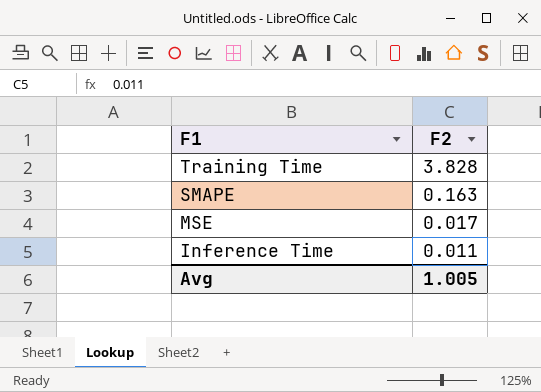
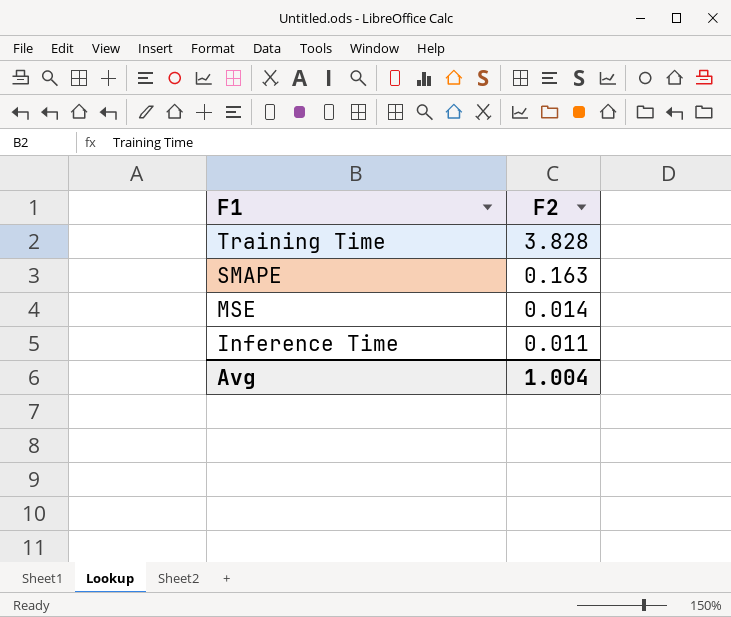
MSE | F2: 0.017 -> 0.014
Avg | F2: 1.005 -> 1.004

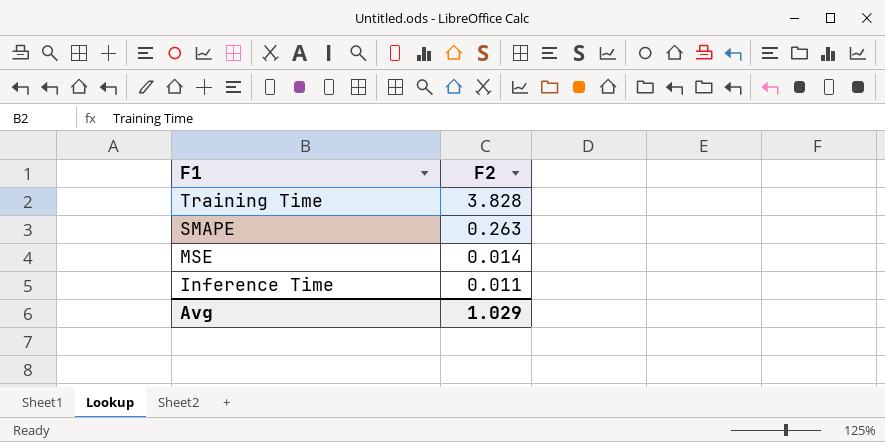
SMAPE | F2: 0.163 -> 0.263
Avg | F2: 1.004 -> 1.029

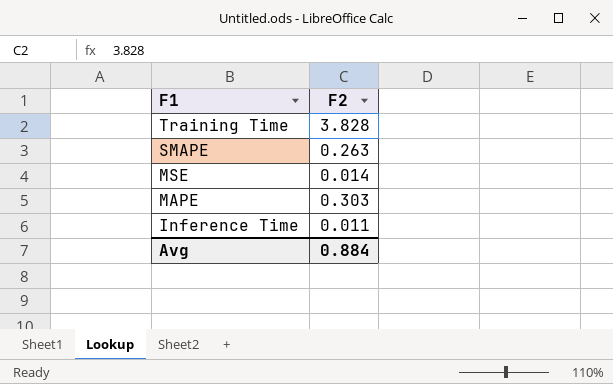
row MAPE: none -> 0.303
Avg | F2: 1.029 -> 0.884

